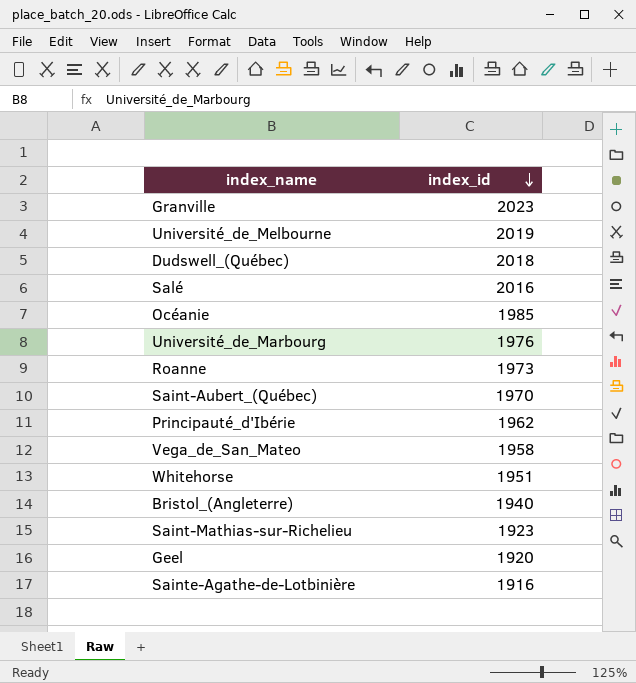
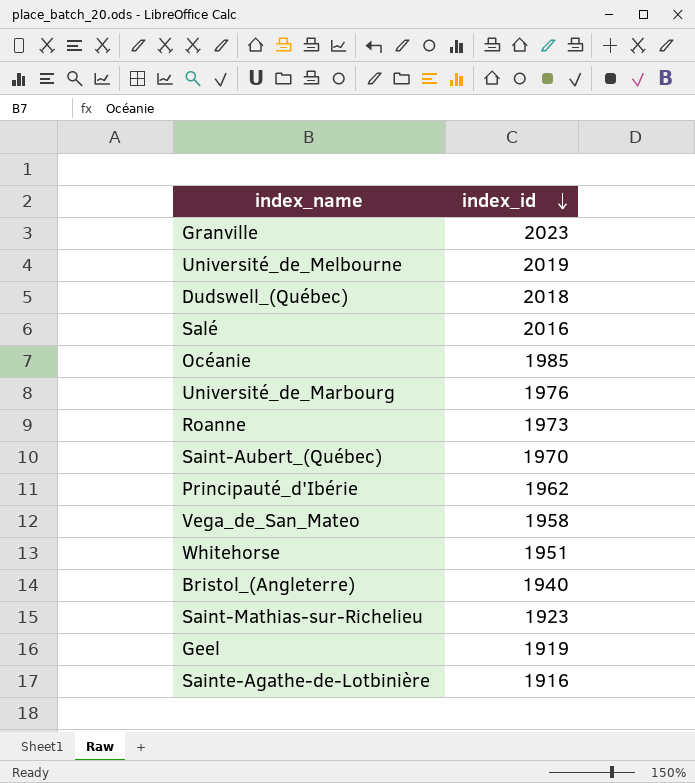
Geel | index_id: 1920 -> 1919

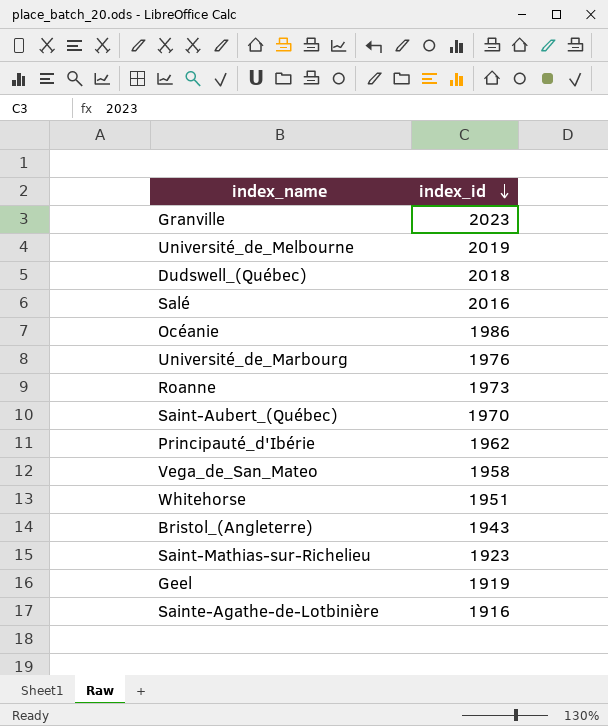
Océanie | index_id: 1985 -> 1986
Bristol_(Angleterre) | index_id: 1940 -> 1943

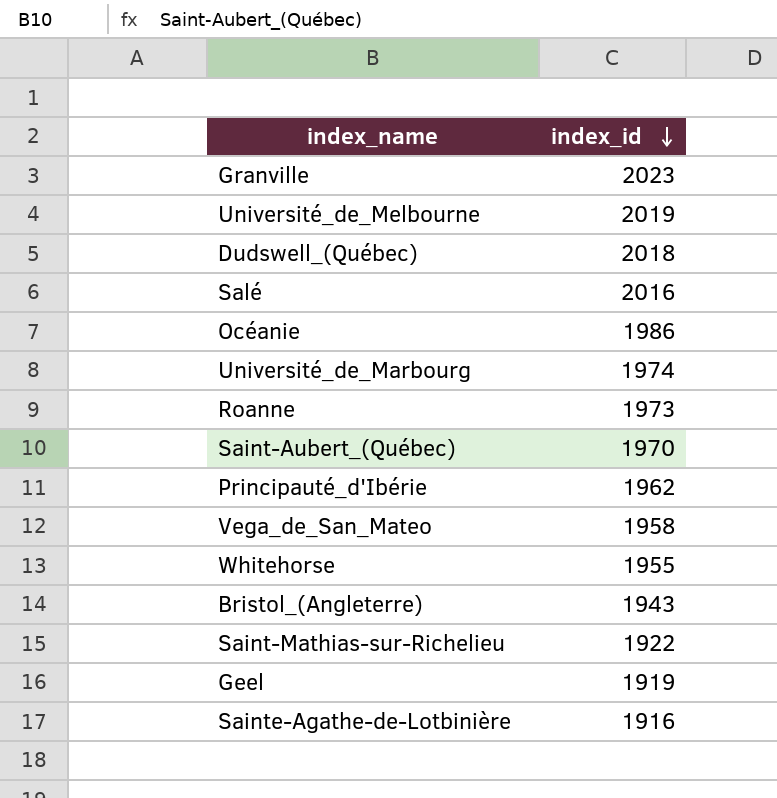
Université_de_Marbourg | index_id: 1976 -> 1974
Whitehorse | index_id: 1951 -> 1955
Saint-Mathias-sur-Richelieu | index_id: 1923 -> 1922

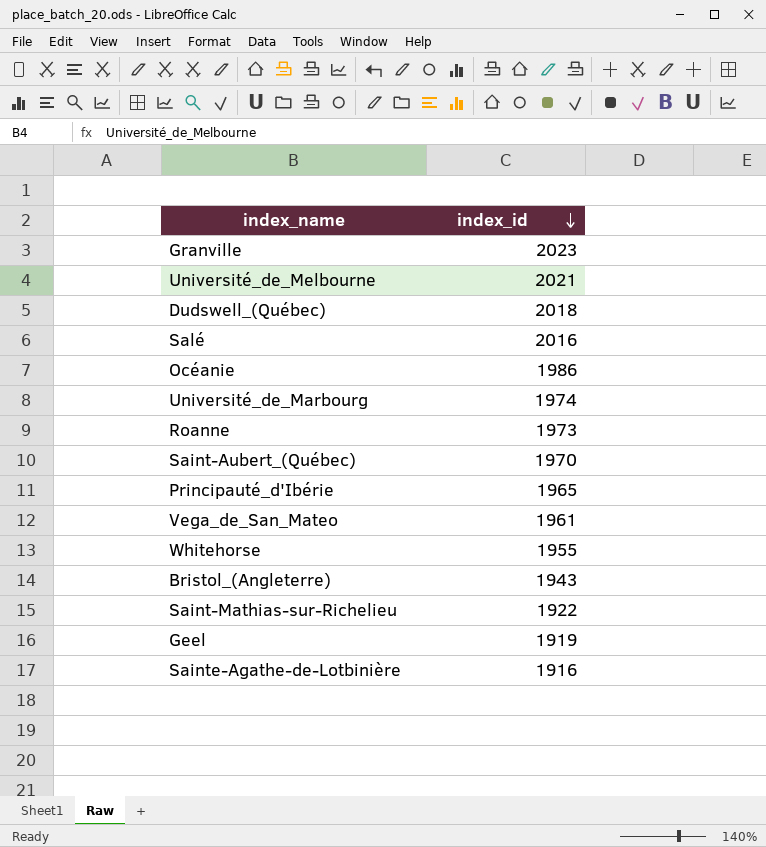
Université_de_Melbourne | index_id: 2019 -> 2021
Principauté_d'Ibérie | index_id: 1962 -> 1965
Vega_de_San_Mateo | index_id: 1958 -> 1961

